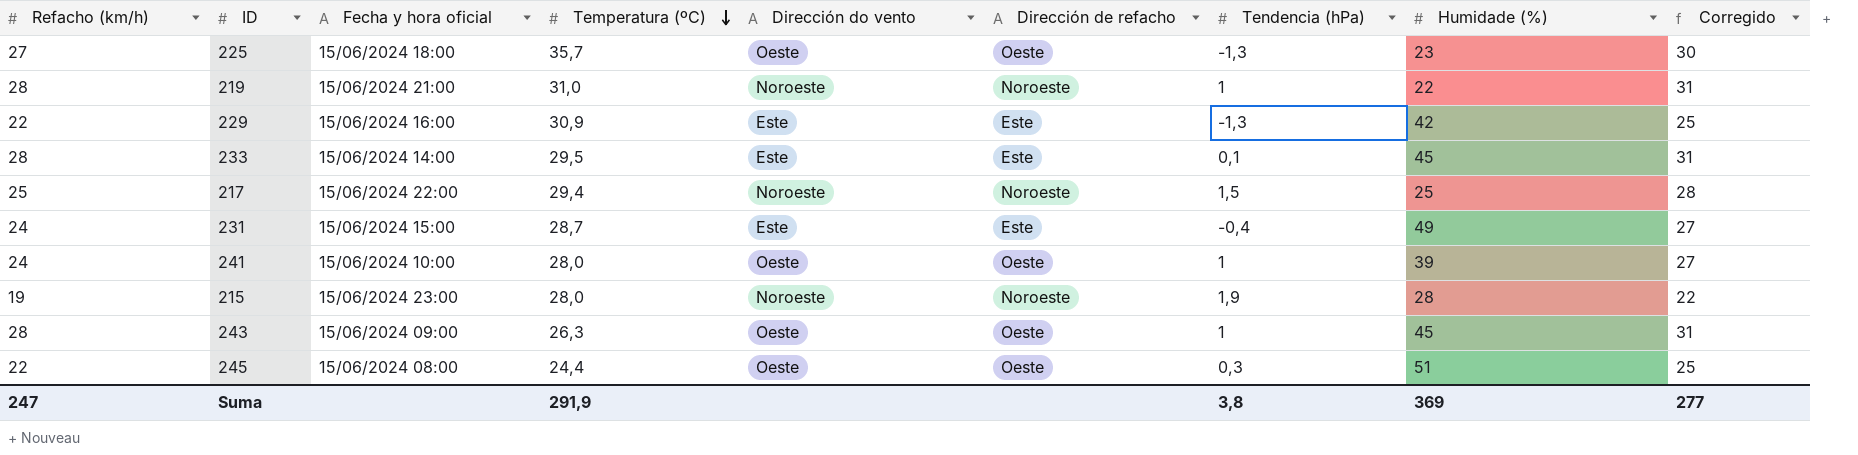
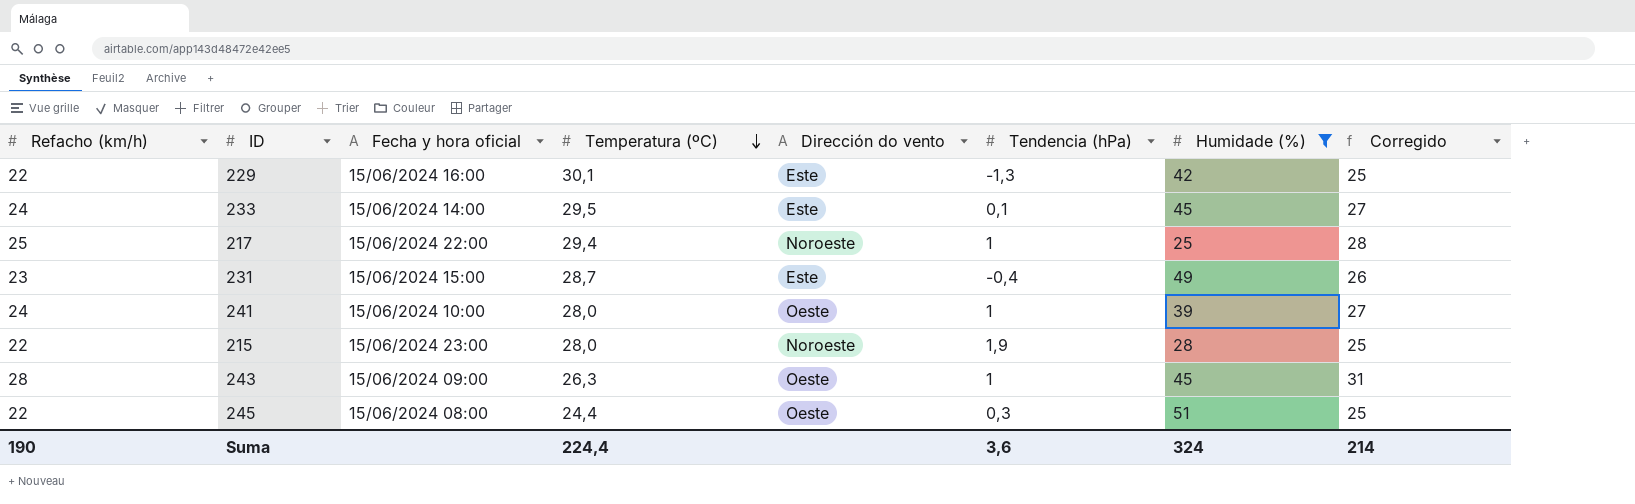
filter: none -> Humidade (%) >= 25
column Dirección de refacho | position: 6 -> none
229 | Temperatura (ºC): 30,9 -> 30,1
233 | Refacho (km/h): 28 -> 24
233 | Corregido: 31 -> 27
217 | Tendencia (hPa): 1,5 -> 1
231 | Refacho (km/h): 24 -> 23
231 | Corregido: 27 -> 26
215 | Refacho (km/h): 19 -> 22
215 | Corregido: 22 -> 25
Suma | Refacho (km/h): 247 -> 190
Suma | Temperatura (ºC): 291,9 -> 224,4
Suma | Tendencia (hPa): 3,8 -> 3,6
Suma | Humidade (%): 369 -> 324
Suma | Corregido: 277 -> 214

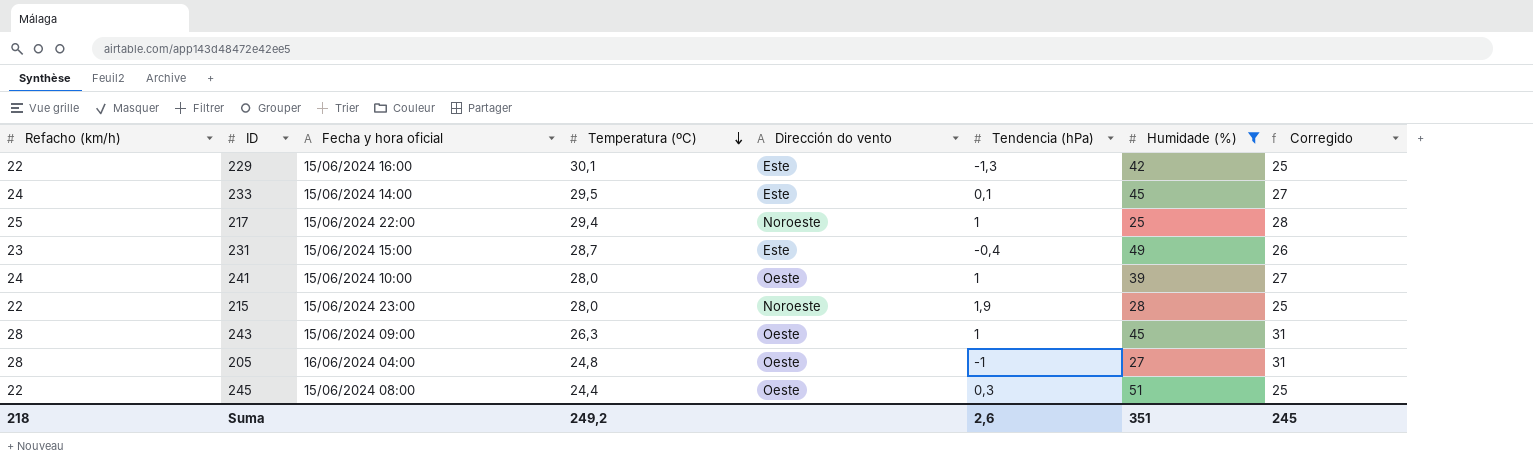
row 205: none -> 28 | 16/06/2024 04:00 | 24,8 | Oeste | -1 | 27 | 31
Suma | Refacho (km/h): 190 -> 218
Suma | Temperatura (ºC): 224,4 -> 249,2
Suma | Tendencia (hPa): 3,6 -> 2,6
Suma | Humidade (%): 324 -> 351
Suma | Corregido: 214 -> 245

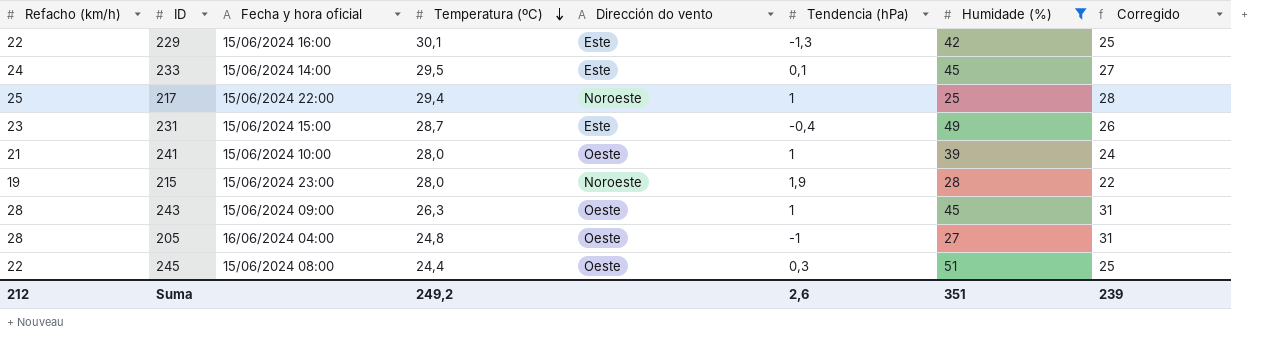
241 | Refacho (km/h): 24 -> 21
241 | Corregido: 27 -> 24
215 | Refacho (km/h): 22 -> 19
215 | Corregido: 25 -> 22
Suma | Refacho (km/h): 218 -> 212
Suma | Corregido: 245 -> 239

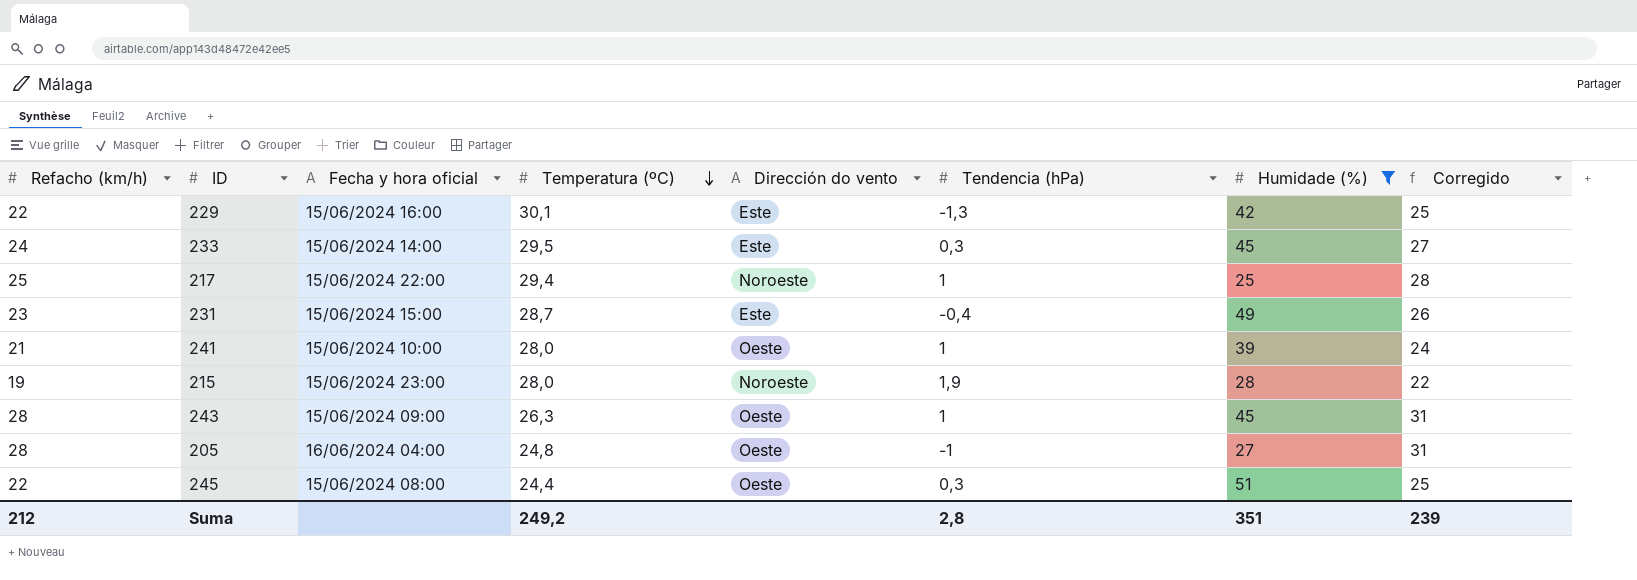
233 | Tendencia (hPa): 0,1 -> 0,3
Suma | Tendencia (hPa): 2,6 -> 2,8

